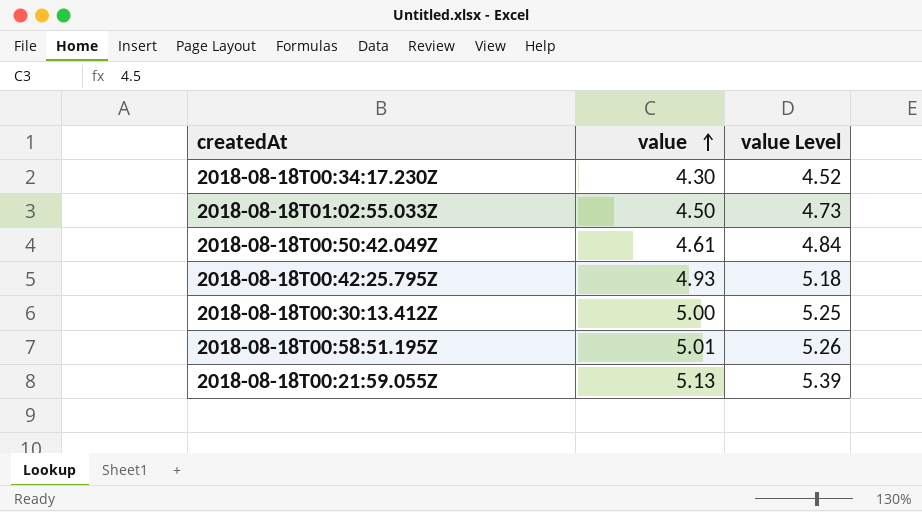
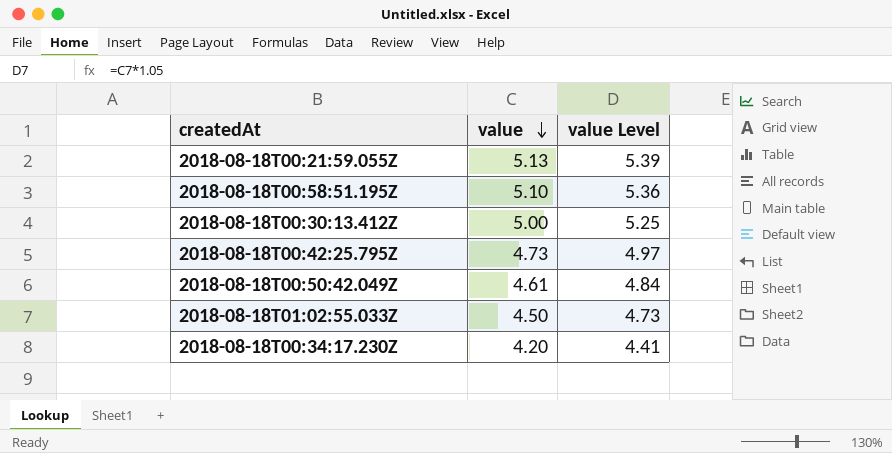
row order: value ascending -> value descending
2018-08-18T00:58:51.195Z | value: 5.01 -> 5.10
2018-08-18T00:58:51.195Z | value Level: 5.26 -> 5.36
2018-08-18T00:42:25.795Z | value: 4.93 -> 4.73
2018-08-18T00:42:25.795Z | value Level: 5.18 -> 4.97
2018-08-18T00:34:17.230Z | value: 4.30 -> 4.20
2018-08-18T00:34:17.230Z | value Level: 4.52 -> 4.41

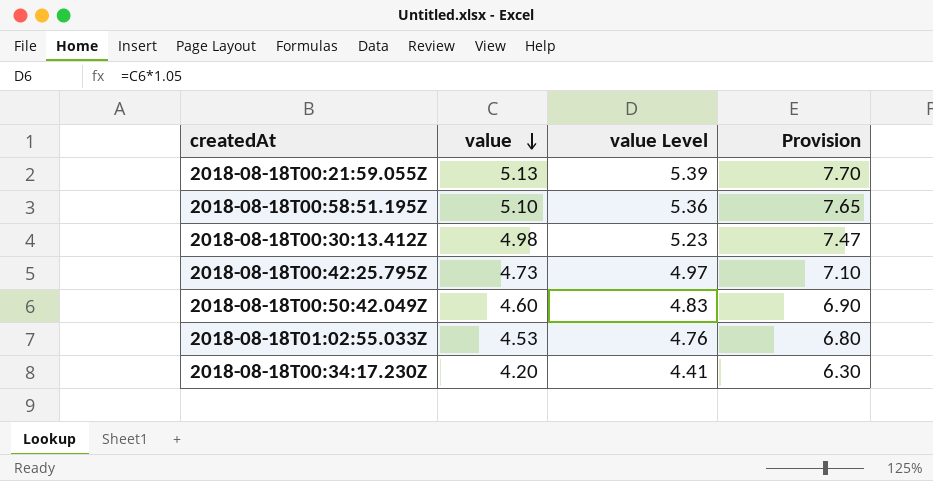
column Provision | formula: none -> [value] * 1.5
2018-08-18T00:30:13.412Z | value: 5.00 -> 4.98
2018-08-18T00:30:13.412Z | value Level: 5.25 -> 5.23
2018-08-18T00:50:42.049Z | value: 4.61 -> 4.60
2018-08-18T00:50:42.049Z | value Level: 4.84 -> 4.83
2018-08-18T01:02:55.033Z | value: 4.50 -> 4.53
2018-08-18T01:02:55.033Z | value Level: 4.73 -> 4.76

